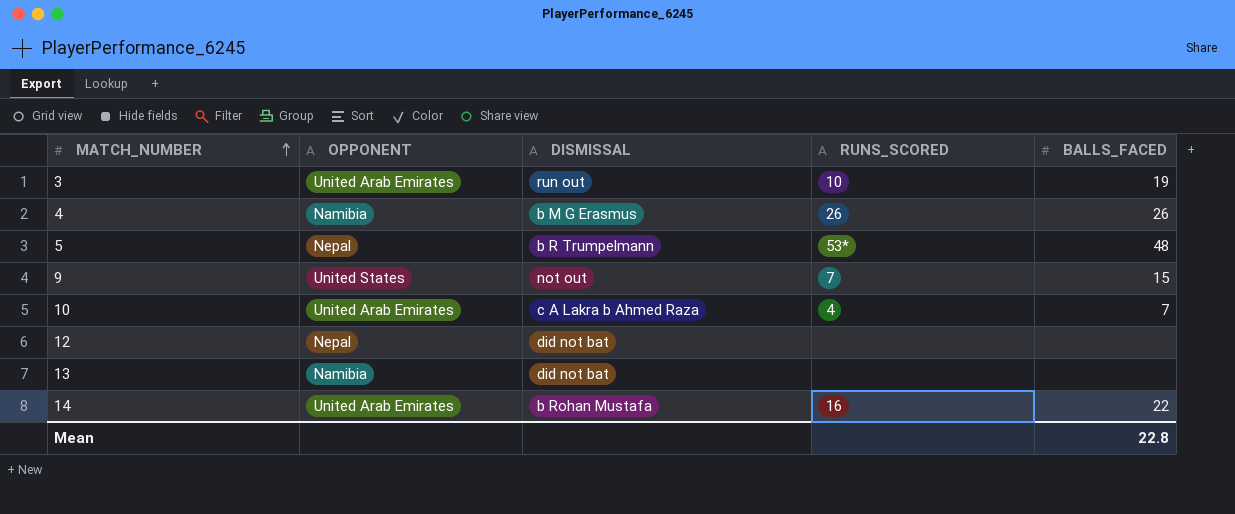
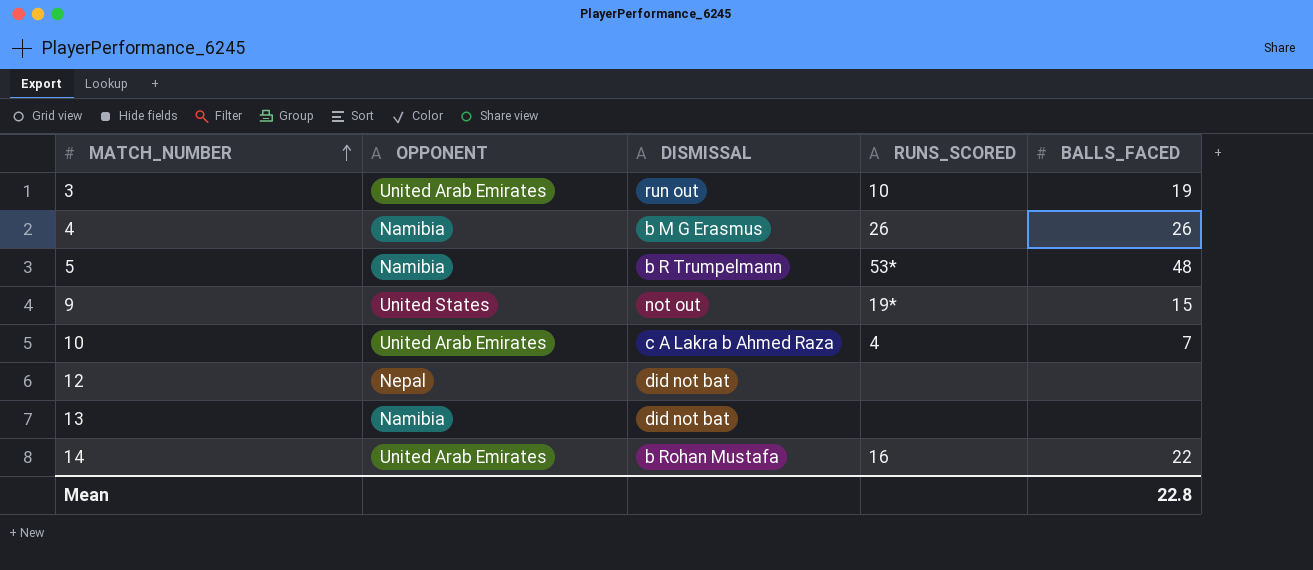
5 | OPPONENT: Nepal -> Namibia
9 | RUNS_SCORED: 7 -> 19*

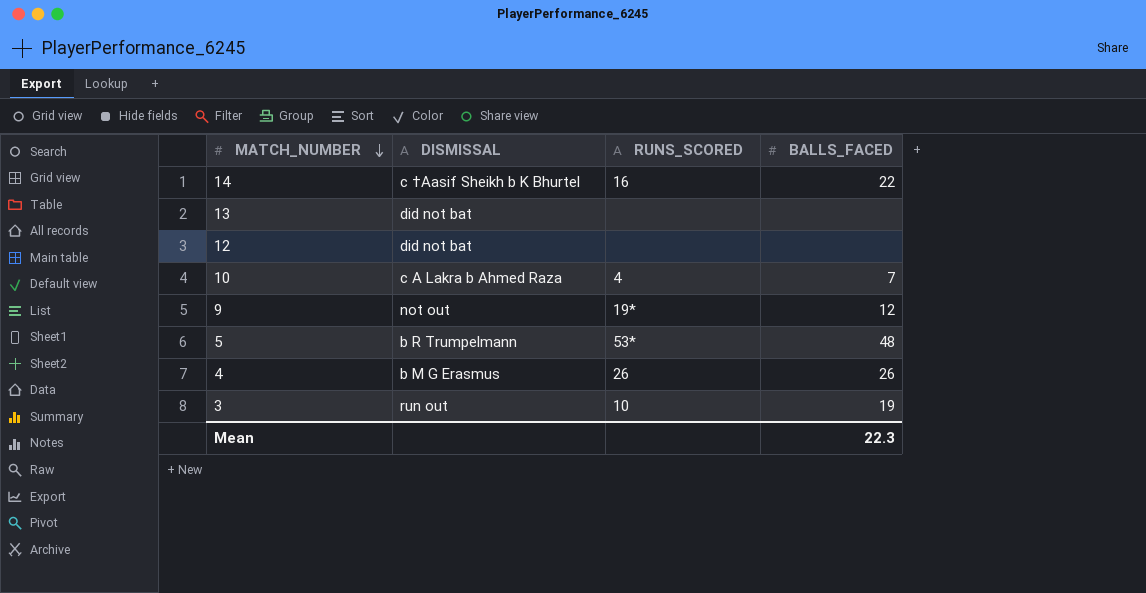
row order: MATCH_NUMBER ascending -> MATCH_NUMBER descending
column OPPONENT | position: 2 -> none
14 | DISMISSAL: b Rohan Mustafa -> c †Aasif Sheikh b K Bhurtel
9 | BALLS_FACED: 15 -> 12
Mean | BALLS_FACED: 22.8 -> 22.3

